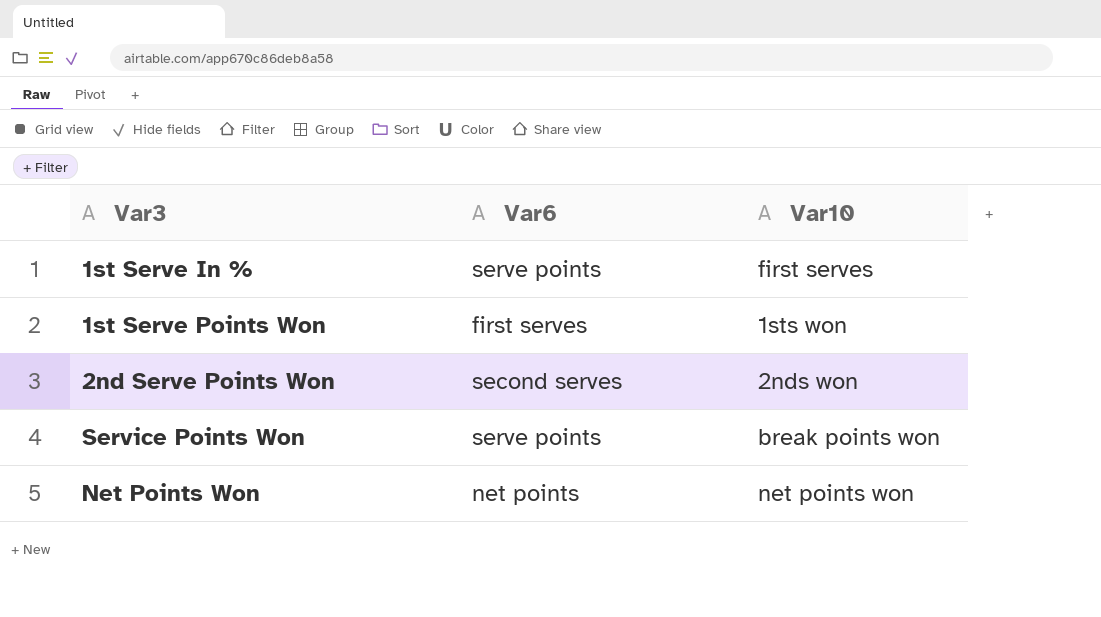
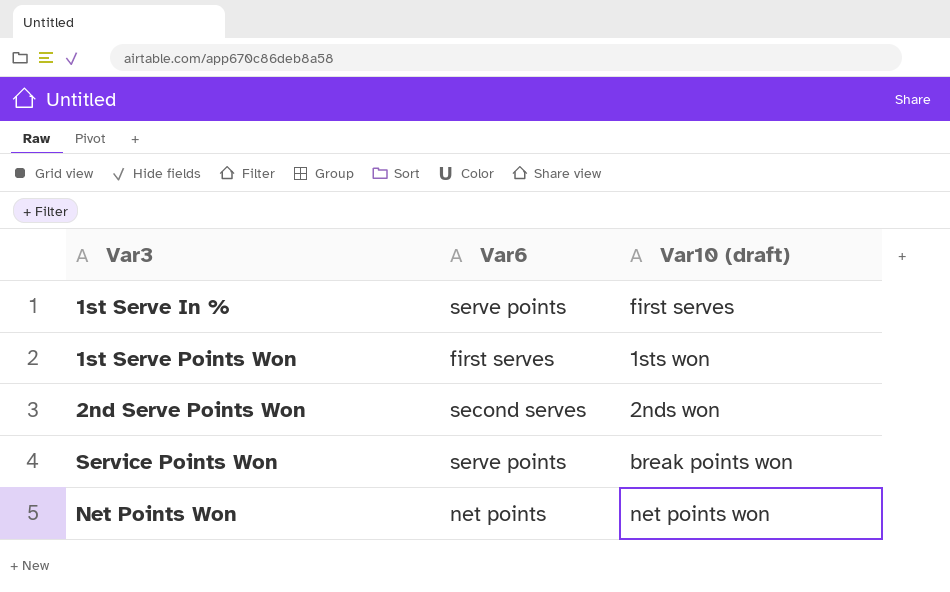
column name: Var10 -> Var10 (draft)

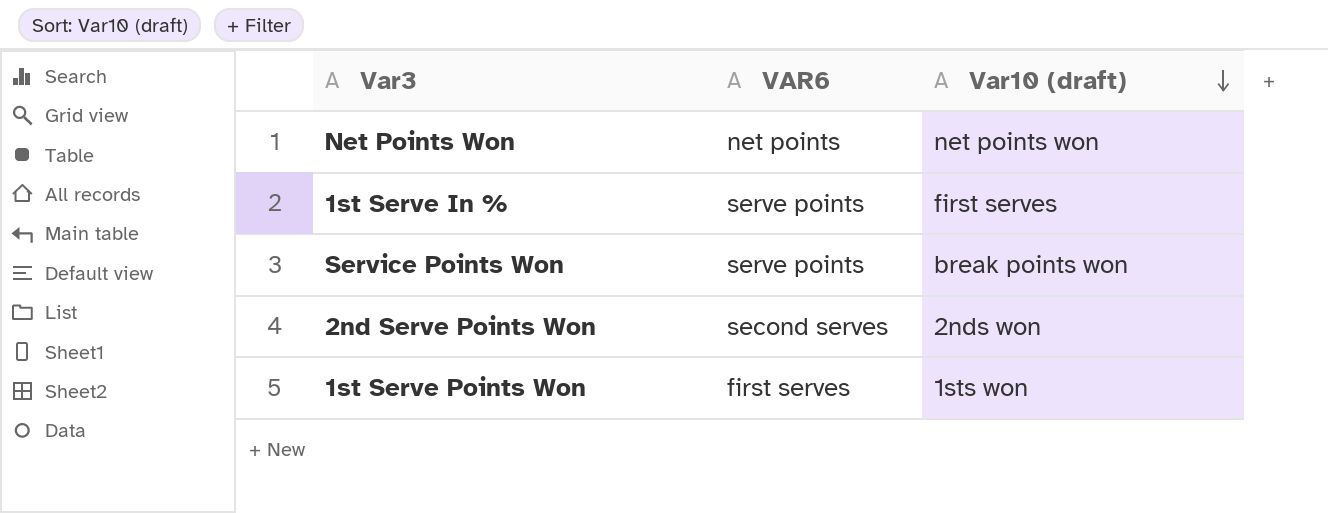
row order: none -> Var10 (draft) descending
column name: Var6 -> VAR6

